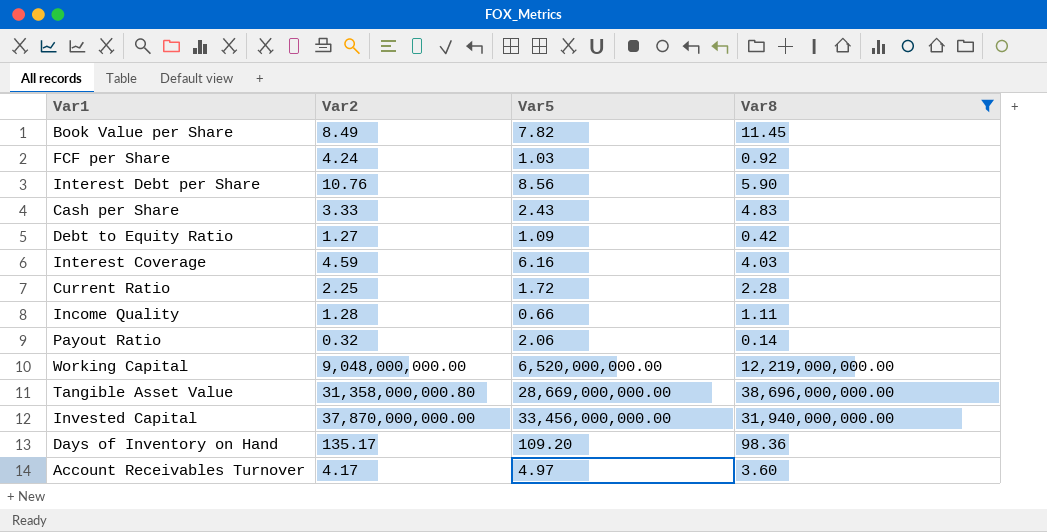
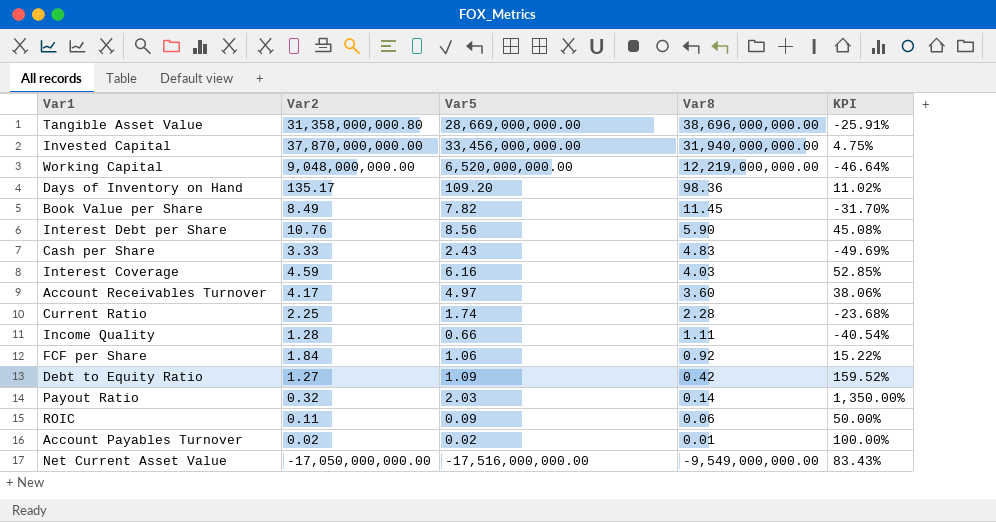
filter: Var8 >= 0.14 -> none
row order: none -> Var8 descending
column KPI | formula: none -> ([Var5] - [Var8]) / [Var8]
Current Ratio | Var5: 1.72 -> 1.74
FCF per Share | Var2: 4.24 -> 1.84
FCF per Share | Var5: 1.03 -> 1.06
Payout Ratio | Var5: 2.06 -> 2.03

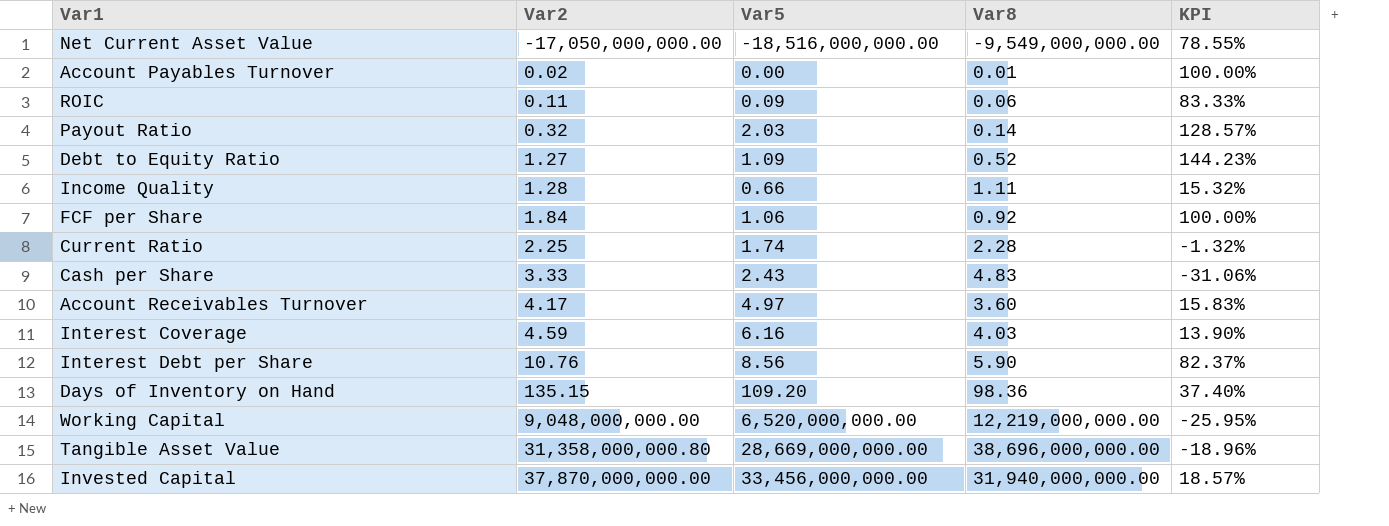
row order: Var8 descending -> Var2 ascending
column KPI | formula: ([Var5] - [Var8]) / [Var8] -> ([Var2] - [Var8]) / [Var8]
row Book Value per Share: 8.49 | 7.82 | 11.45 | -31.70% -> none
Net Current Asset Value | Var5: -17,516,000,000.00 -> -18,516,000,000.00
Account Payables Turnover | Var5: 0.02 -> 0.00
Debt to Equity Ratio | Var8: 0.42 -> 0.52
Days of Inventory on Hand | Var2: 135.17 -> 135.15

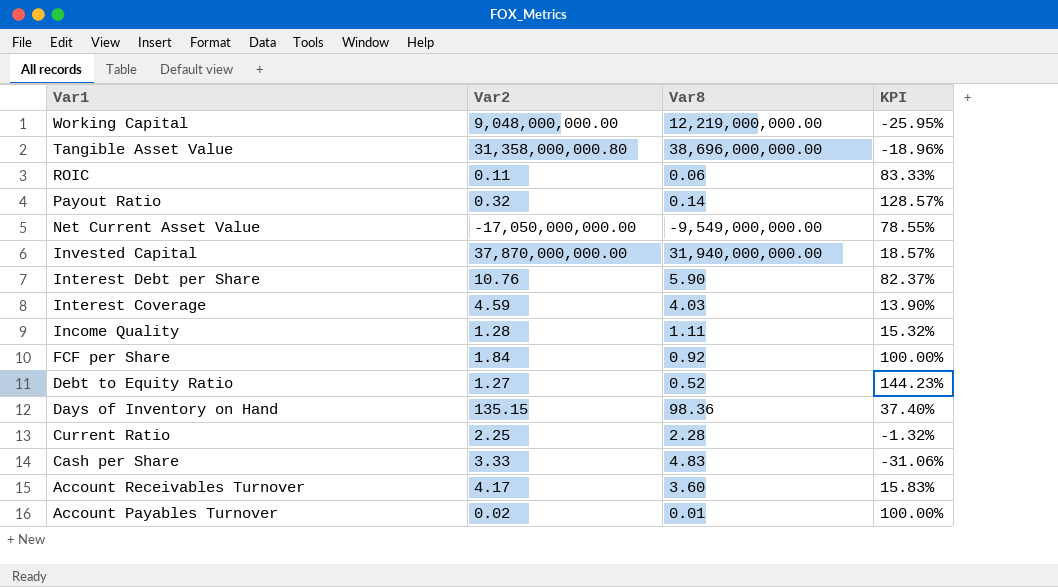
row order: Var2 ascending -> Var1 descending
column Var5 | position: 3 -> none

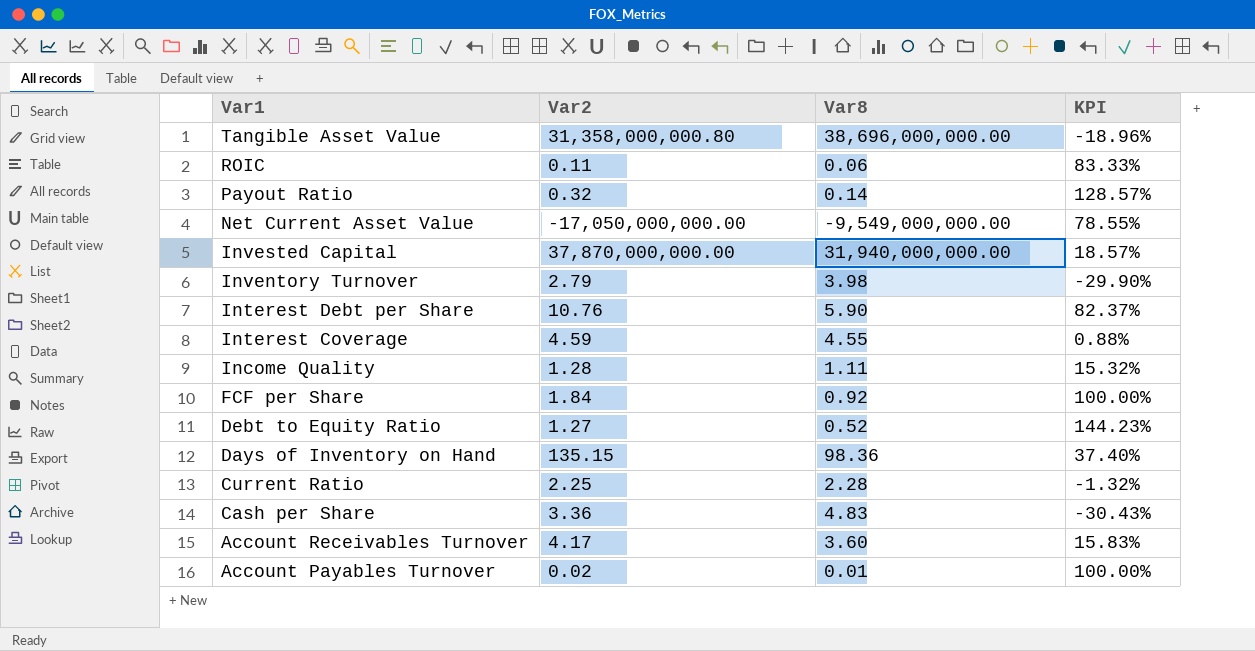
row Working Capital: 9,048,000,000.00 | 12,219,000,000.00 | -25.95% -> none
row Inventory Turnover: none -> 2.79 | 3.98 | -29.90%
Interest Coverage | Var8: 4.03 -> 4.55
Interest Coverage | KPI: 13.90% -> 0.88%
Cash per Share | Var2: 3.33 -> 3.36
Cash per Share | KPI: -31.06% -> -30.43%

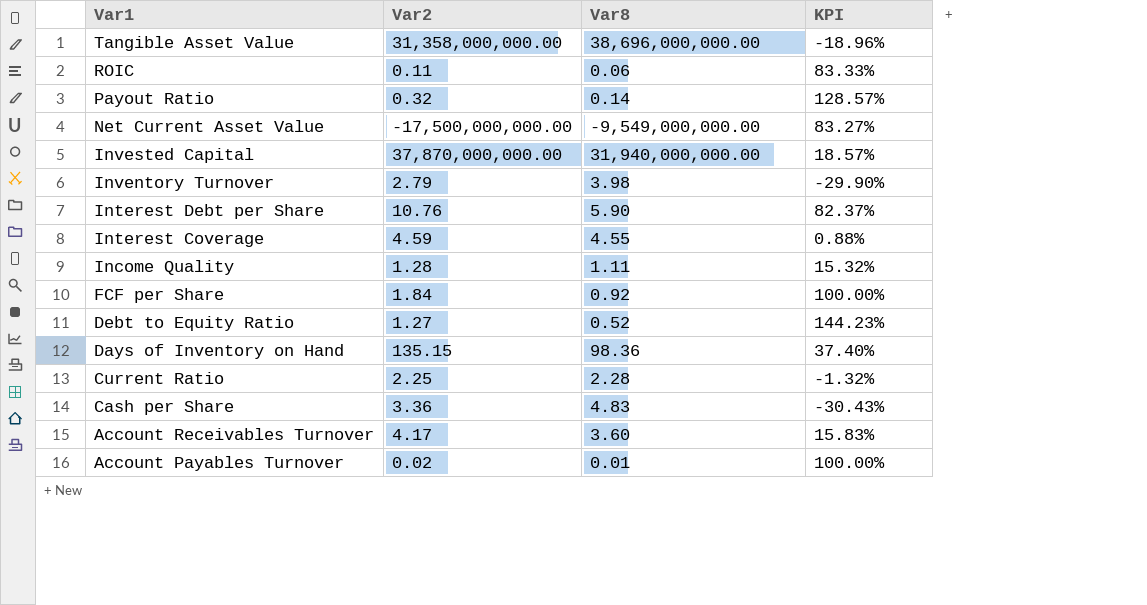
Tangible Asset Value | Var2: 31,358,000,000.80 -> 31,358,000,000.00
Net Current Asset Value | Var2: -17,050,000,000.00 -> -17,500,000,000.00
Net Current Asset Value | KPI: 78.55% -> 83.27%

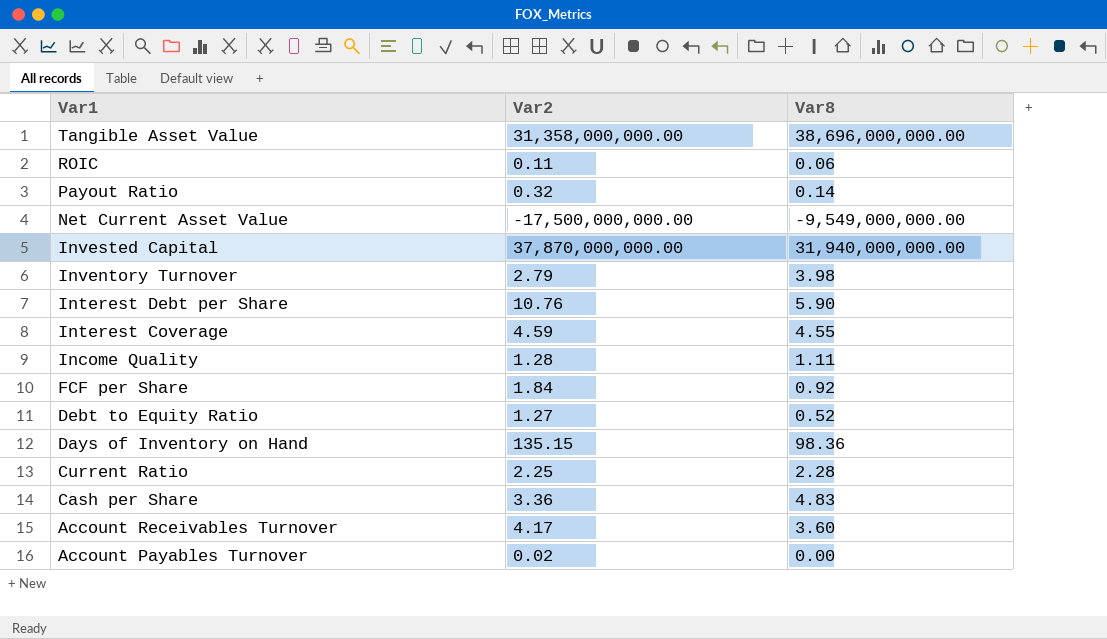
column KPI | formula: ([Var2] - [Var8]) / [Var8] -> none
Account Payables Turnover | Var8: 0.01 -> 0.00

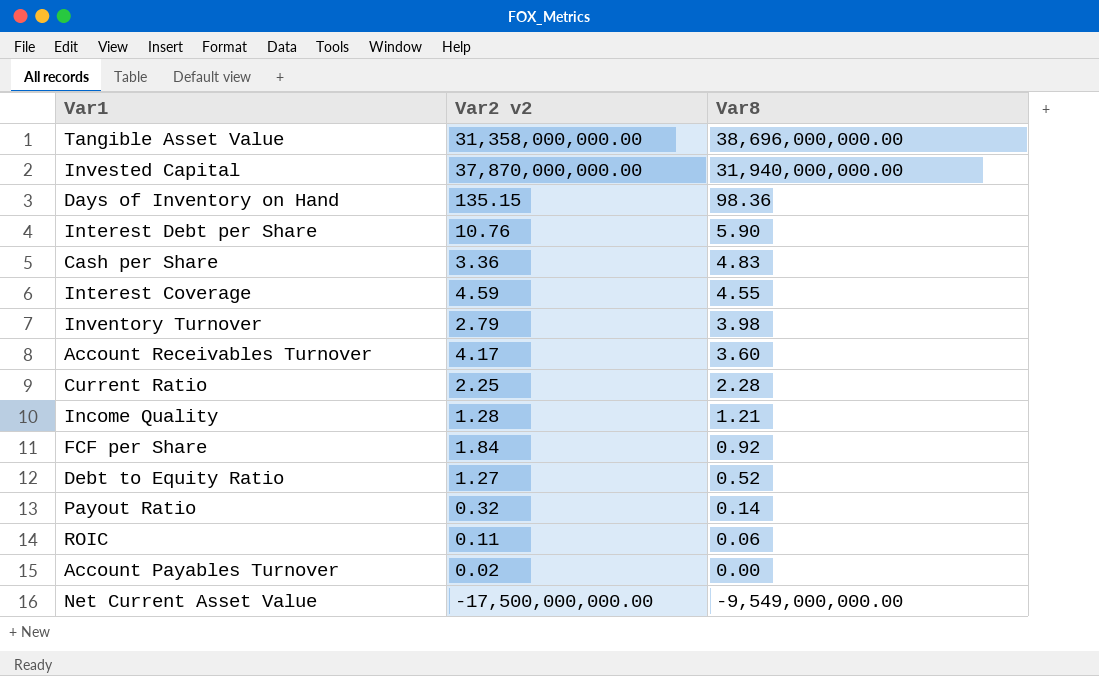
row order: Var1 descending -> Var8 descending
column name: Var2 -> Var2 v2
Income Quality | Var8: 1.11 -> 1.21

